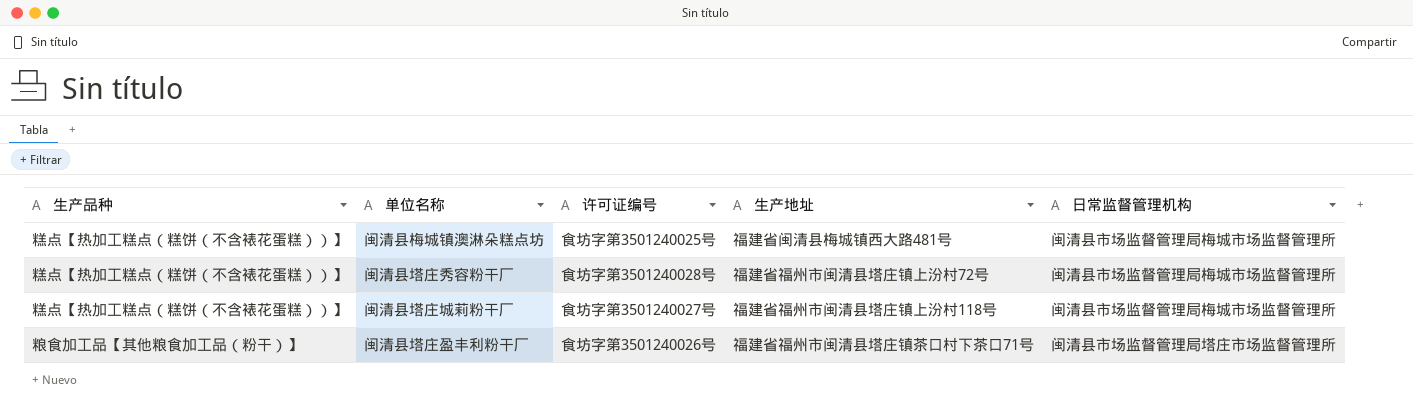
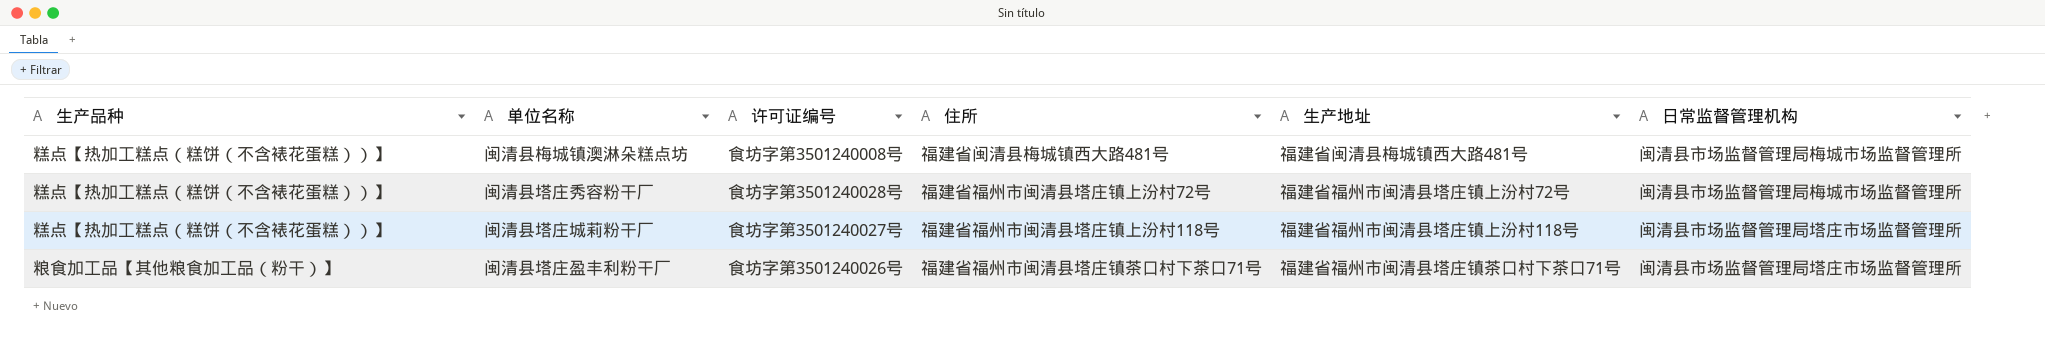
column 住所 | position: none -> 4
闽清县梅城镇澳淋朵糕点坊 | 许可证编号: 食坊字第3501240025号 -> 食坊字第3501240008号
闽清县塔庄城莉粉干厂 | 日常监督管理机构: 闽清县市场监督管理局梅城市场监督管理所 -> 闽清县市场监督管理局塔庄市场监督管理所

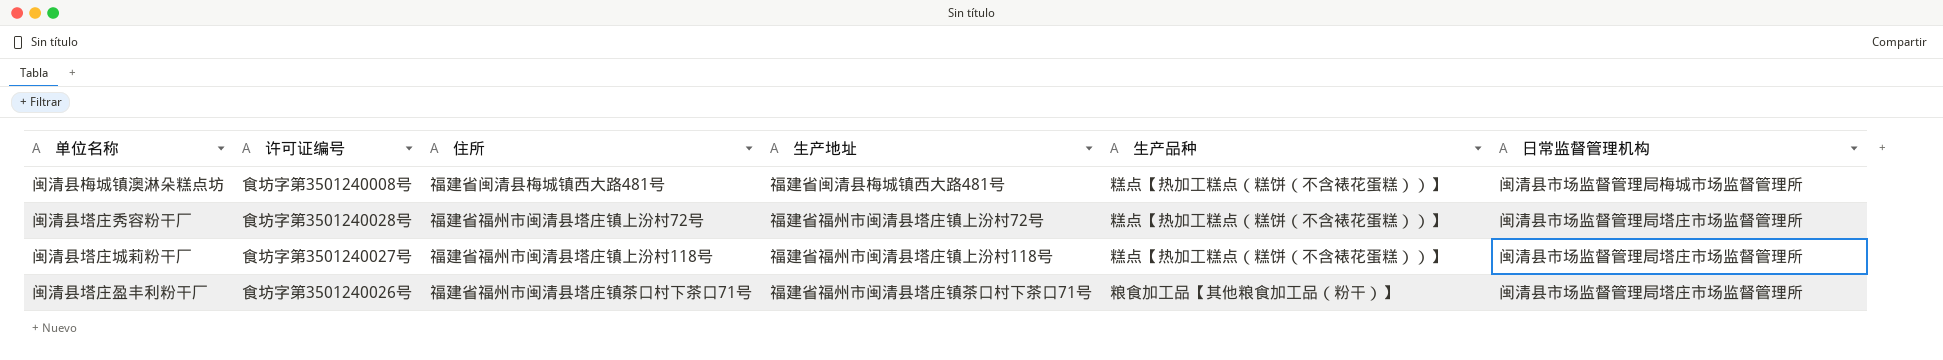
column 生产品种 | position: 1 -> 5
闽清县塔庄秀容粉干厂 | 日常监督管理机构: 闽清县市场监督管理局梅城市场监督管理所 -> 闽清县市场监督管理局塔庄市场监督管理所

